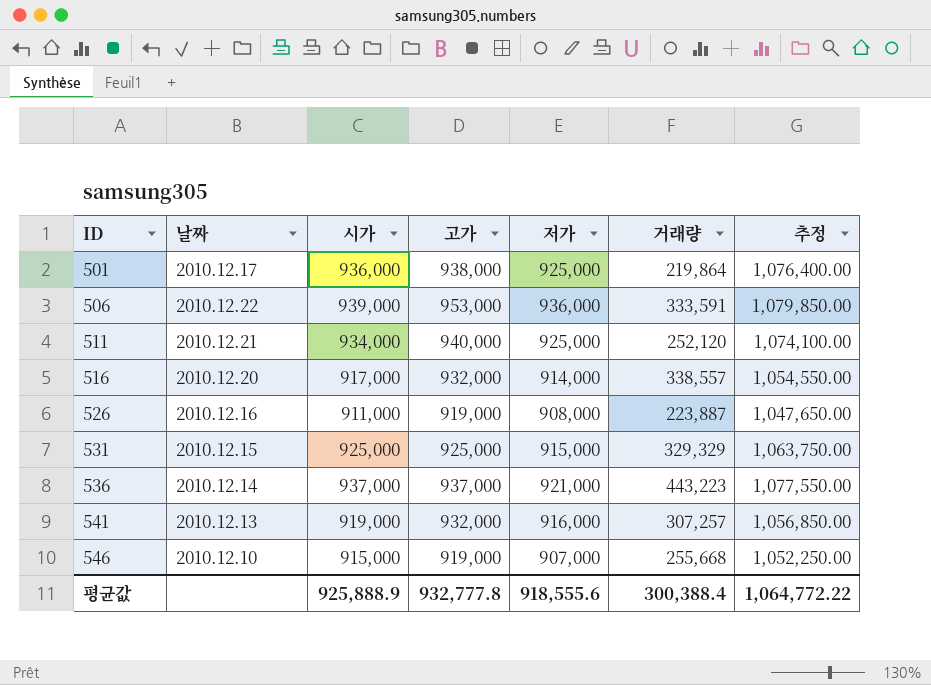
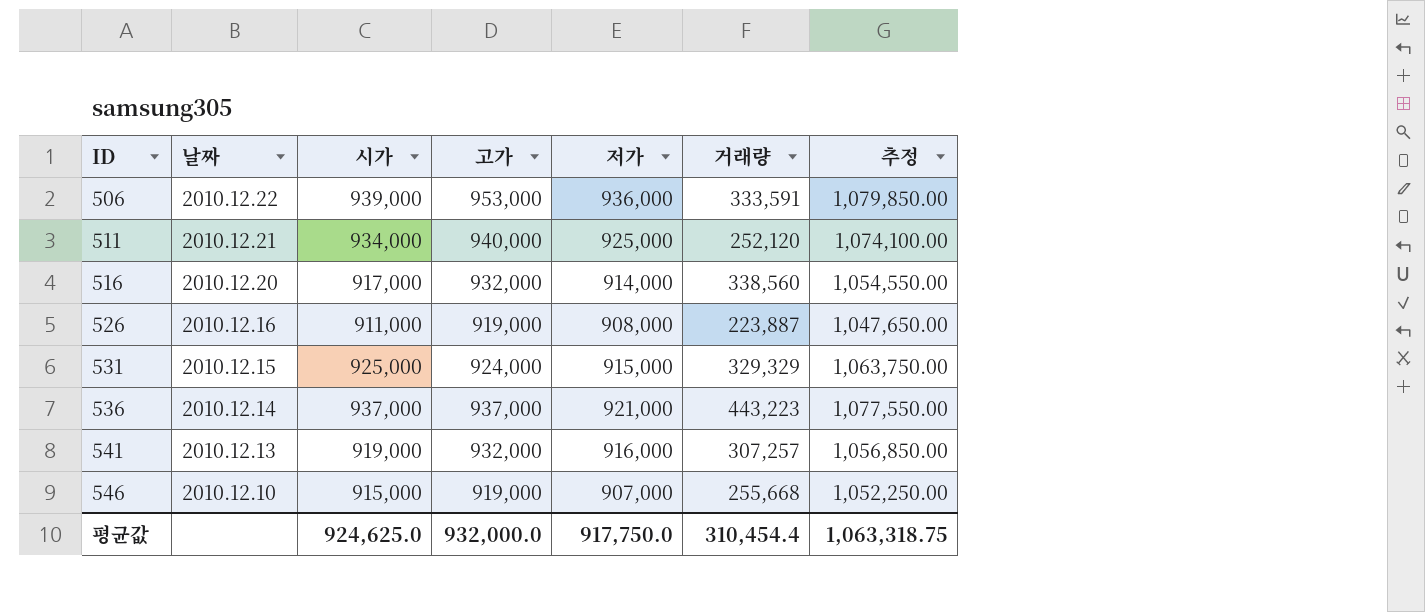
row 501: 2010.12.17 | 936,000 | 938,000 | 925,000 | 219,864 | 1,076,400.00 -> none
516 | 거래량: 338,557 -> 338,560
531 | 고가: 925,000 -> 924,000
평균값 | 시가: 925,888.9 -> 924,625.0
평균값 | 고가: 932,777.8 -> 932,000.0
평균값 | 저가: 918,555.6 -> 917,750.0
평균값 | 거래량: 300,388.4 -> 310,454.4
평균값 | 추정: 1,064,772.22 -> 1,063,318.75

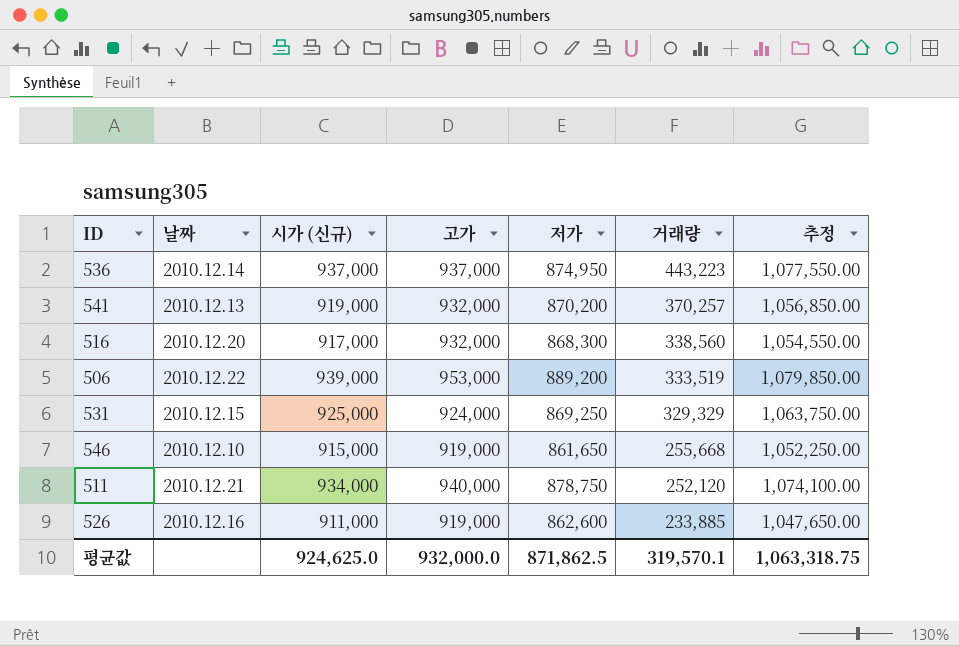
row order: ID ascending -> 거래량 descending
column name: 시가 -> 시가 (신규)
536 | 저가: 921,000 -> 874,950
541 | 저가: 916,000 -> 870,200
541 | 거래량: 307,257 -> 370,257
516 | 저가: 914,000 -> 868,300
506 | 저가: 936,000 -> 889,200
506 | 거래량: 333,591 -> 333,519
531 | 저가: 915,000 -> 869,250
546 | 저가: 907,000 -> 861,650
511 | 저가: 925,000 -> 878,750
526 | 저가: 908,000 -> 862,600
526 | 거래량: 223,887 -> 233,885
평균값 | 저가: 917,750.0 -> 871,862.5
평균값 | 거래량: 310,454.4 -> 319,570.1

